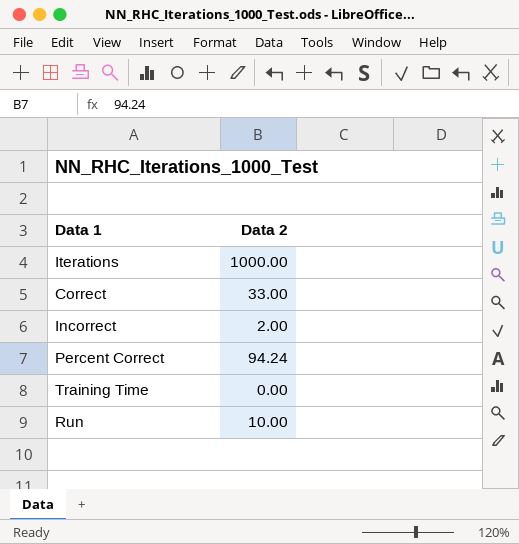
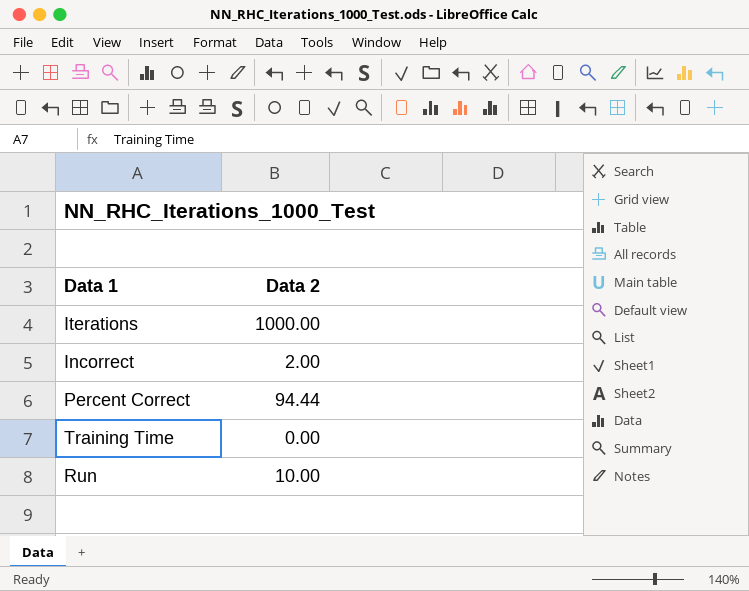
row Correct: 33.00 -> none
Percent Correct | Data 2: 94.24 -> 94.44

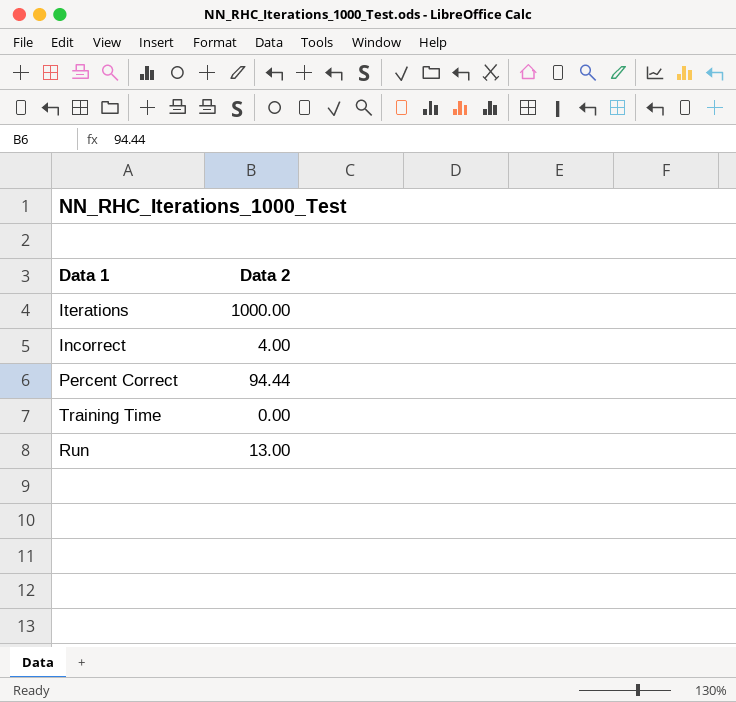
Incorrect | Data 2: 2.00 -> 4.00
Run | Data 2: 10.00 -> 13.00

